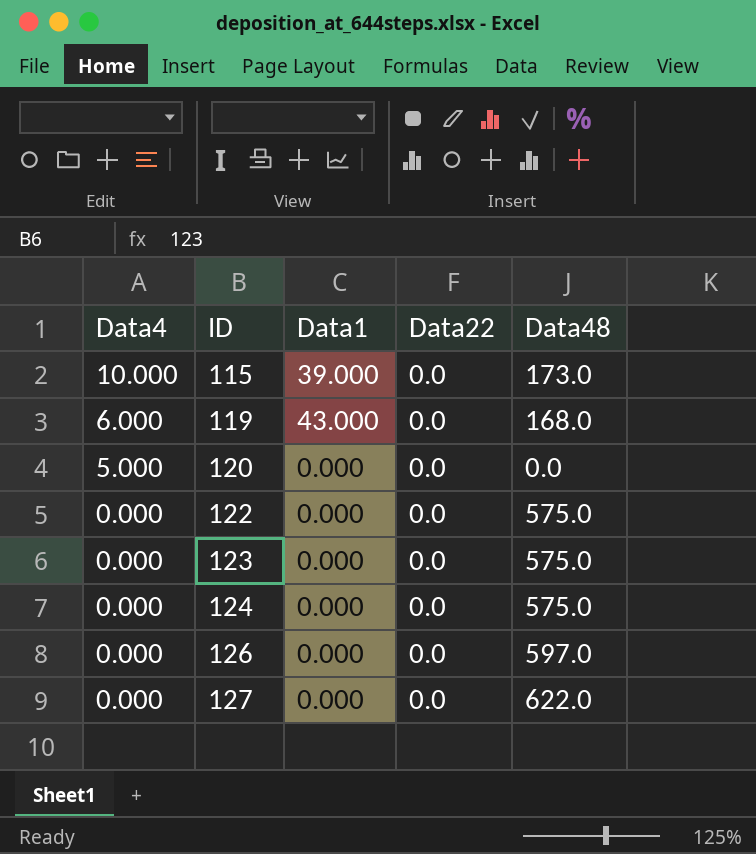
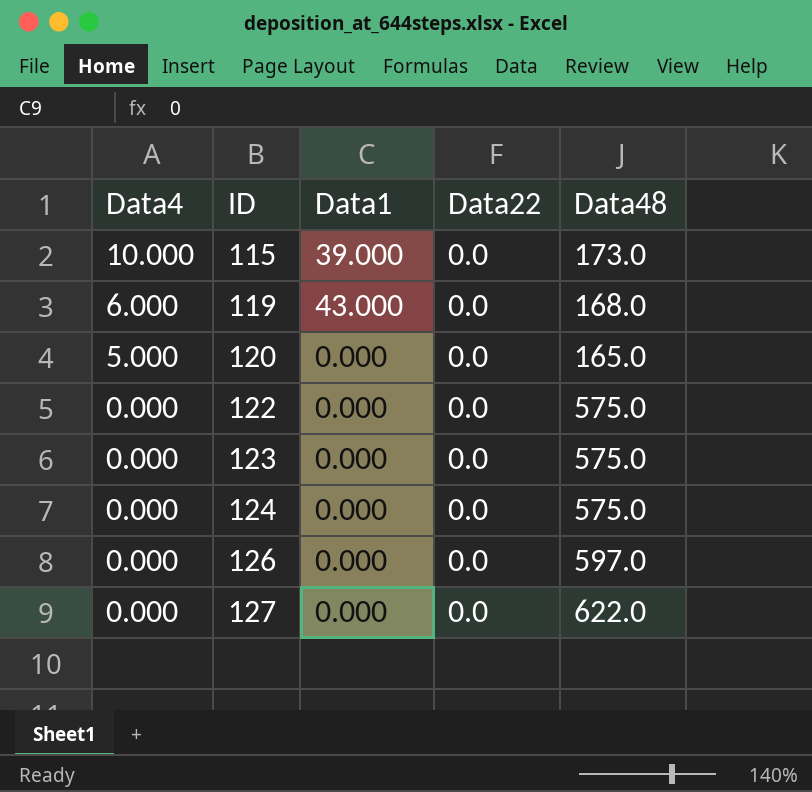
120 | Data48: 0.0 -> 165.0

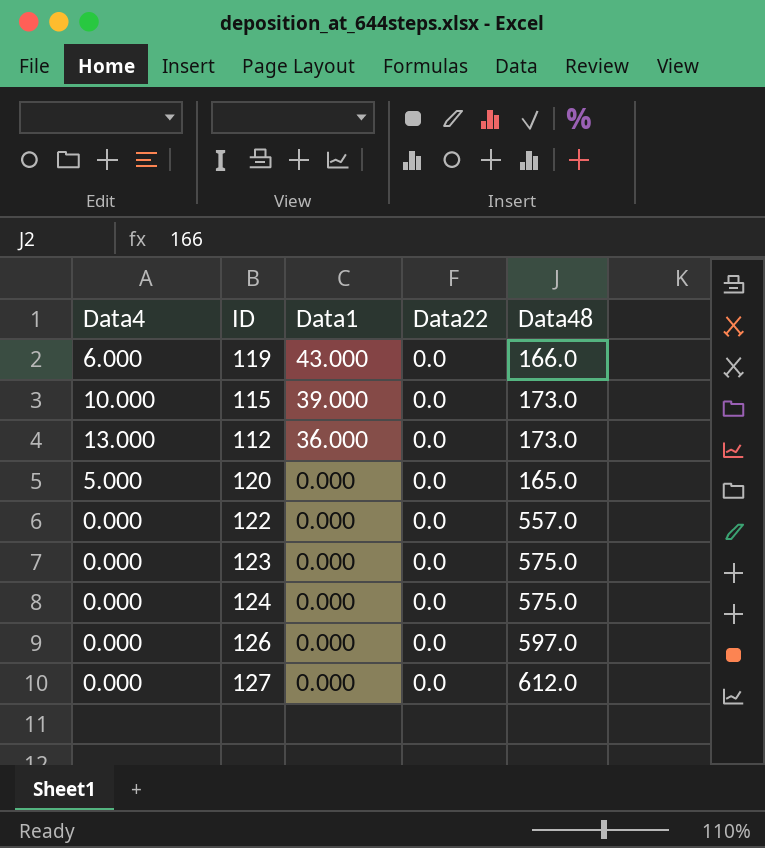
row order: Data4 descending -> Data1 descending
119 | Data48: 168.0 -> 166.0
row 112: none -> 13.000 | 36.000 | 0.0 | 173.0
122 | Data48: 575.0 -> 557.0
127 | Data48: 622.0 -> 612.0

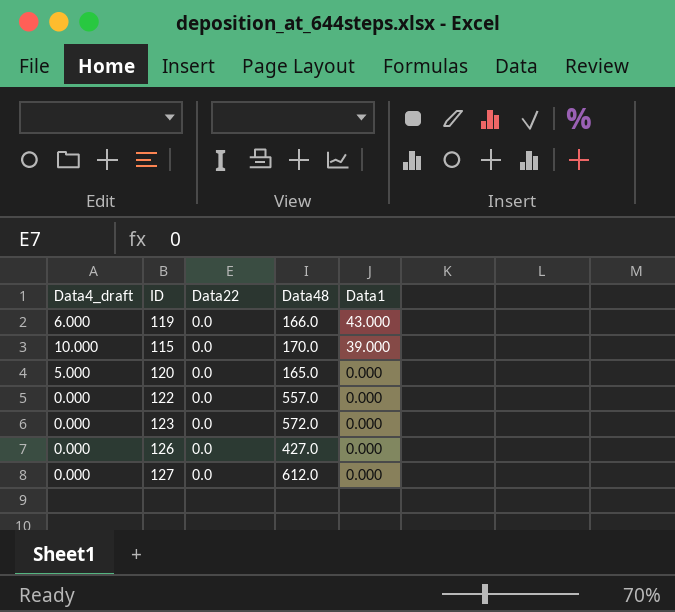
column name: Data4 -> Data4_draft
column Data1 | position: 3 -> 5
row 112: 13.000 | 36.000 | 0.0 | 173.0 -> none
row 124: 0.000 | 0.000 | 0.0 | 575.0 -> none
115 | Data48: 173.0 -> 170.0
123 | Data48: 575.0 -> 572.0
126 | Data48: 597.0 -> 427.0

